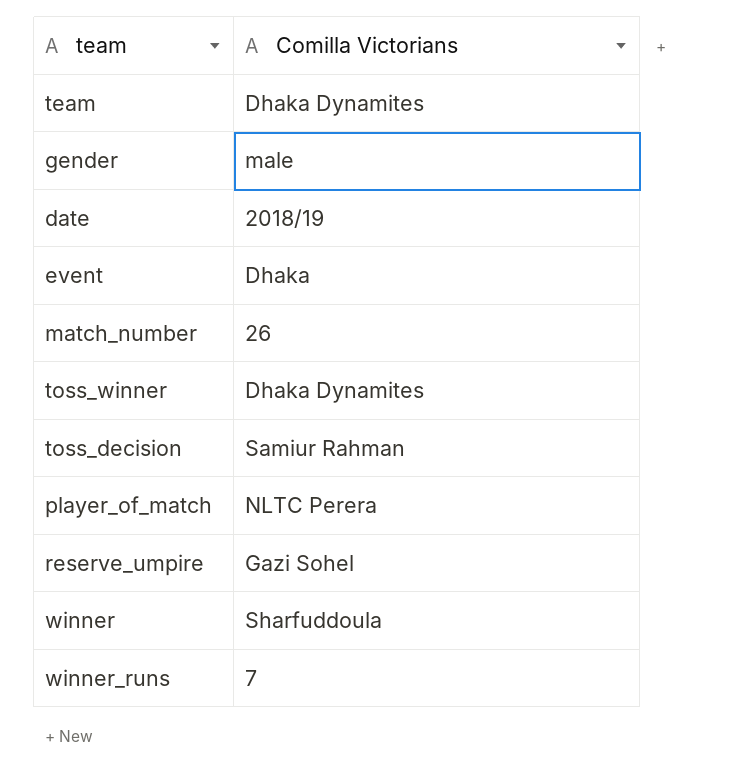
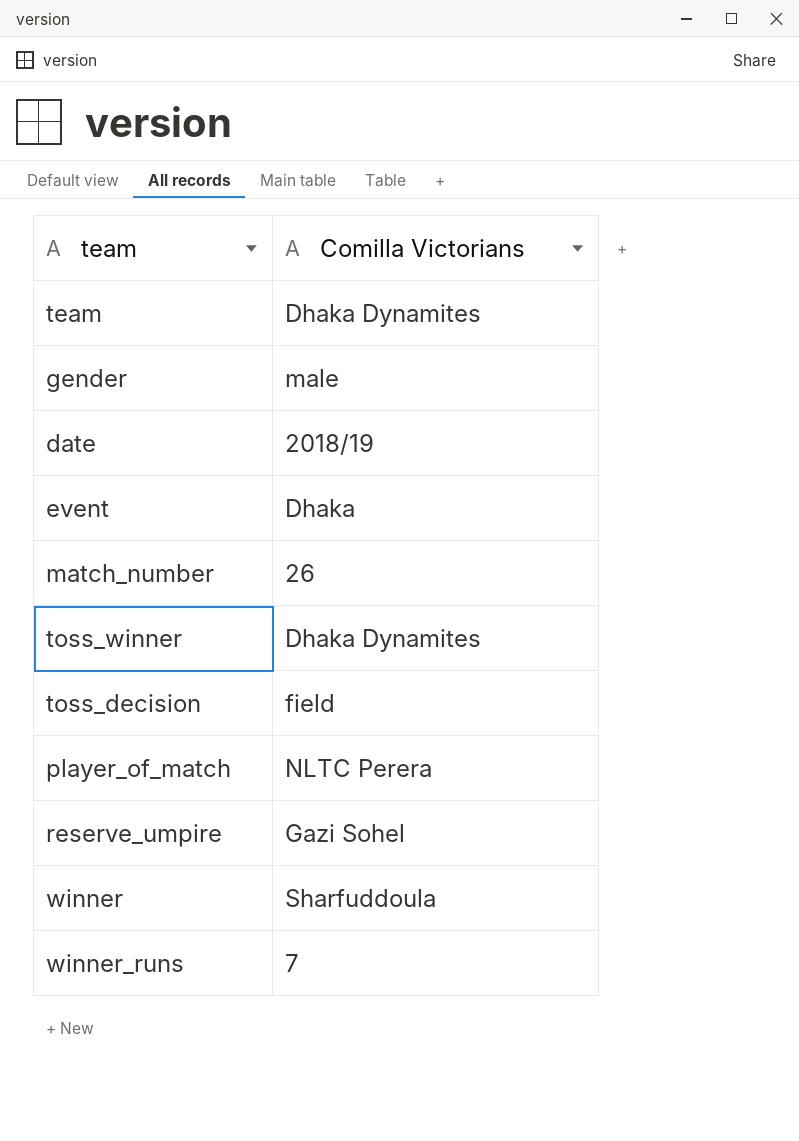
toss_decision | Comilla Victorians: Samiur Rahman -> field

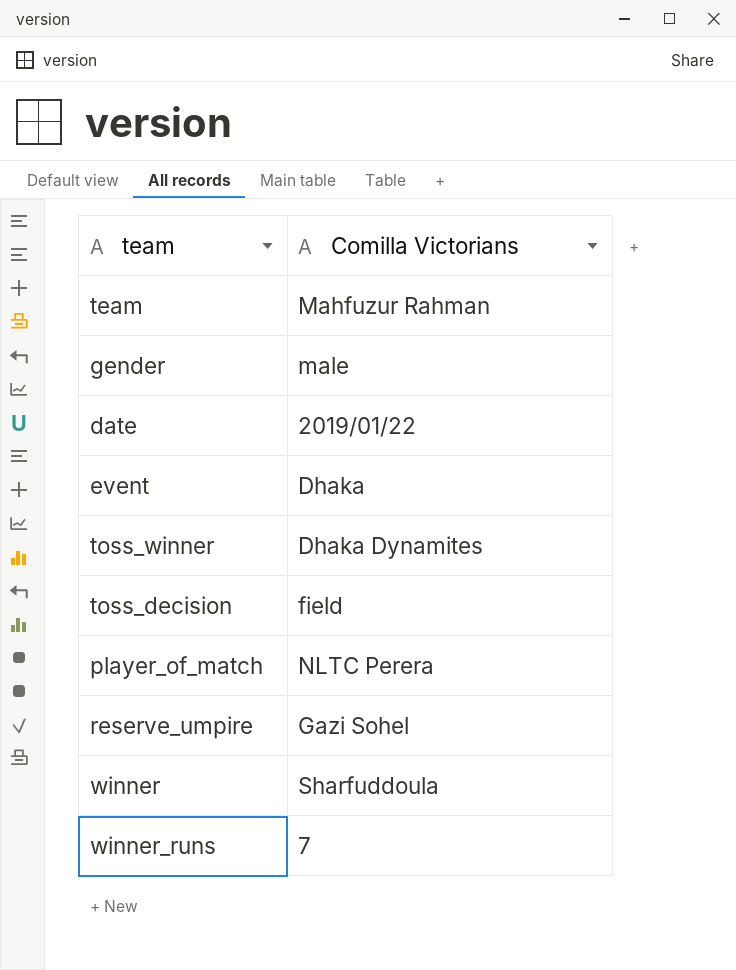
row match_number: 26 -> none
team | Comilla Victorians: Dhaka Dynamites -> Mahfuzur Rahman
date | Comilla Victorians: 2018/19 -> 2019/01/22

